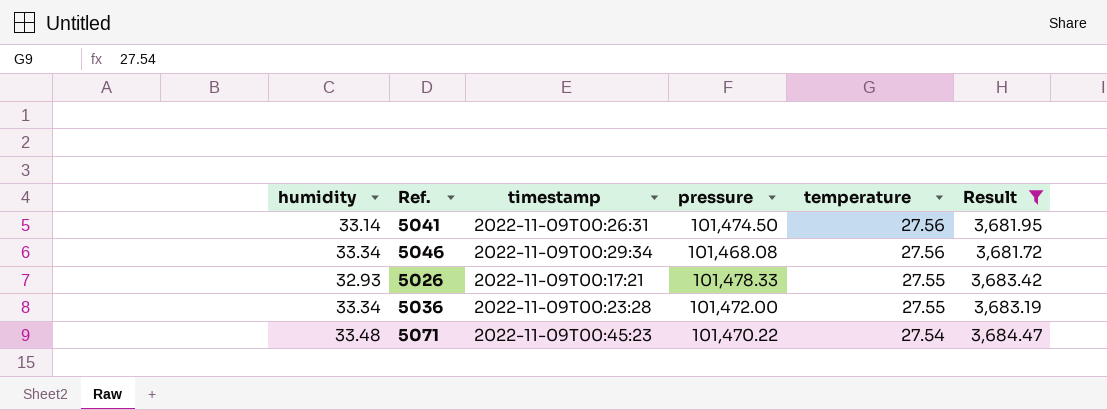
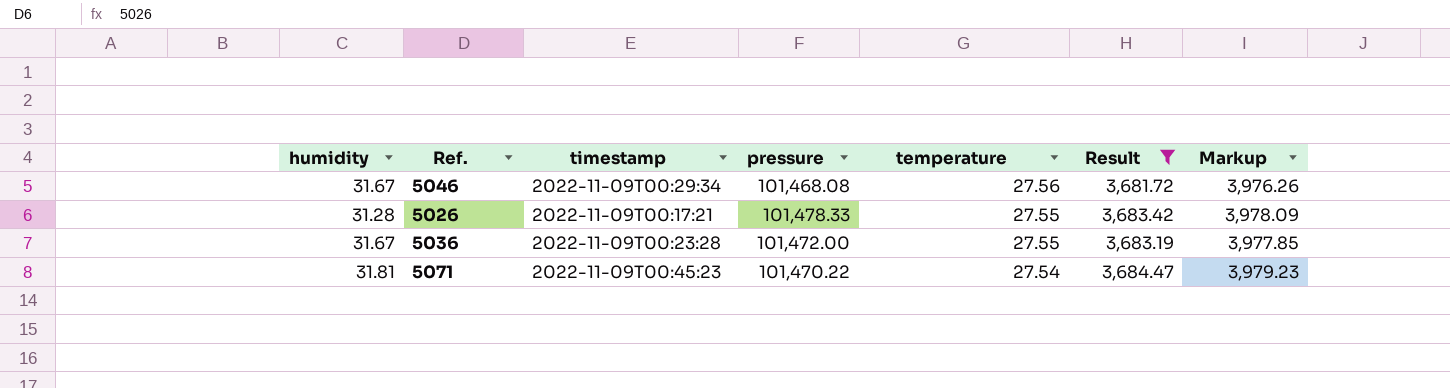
column Markup | formula: none -> [Result] * 1.08
row 5041: 33.14 | 2022-11-09T00:26:31 | 101,474.50 | 27.56 | 3,681.95 -> none
5046 | humidity: 33.34 -> 31.67
5026 | humidity: 32.93 -> 31.28
5036 | humidity: 33.34 -> 31.67
5071 | humidity: 33.48 -> 31.81

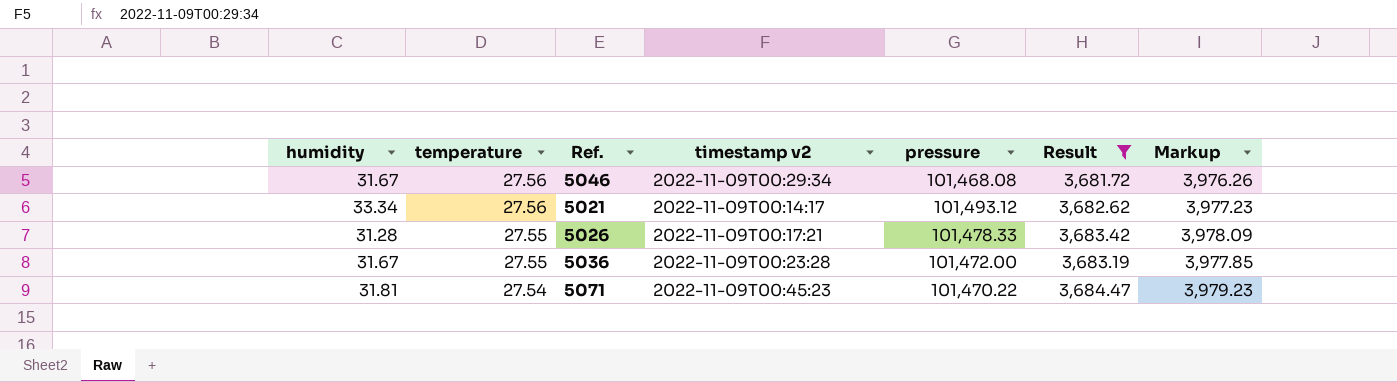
column temperature | position: 5 -> 2
column name: timestamp -> timestamp v2
row 5021: none -> 33.34 | 27.56 | 2022-11-09T00:14:17 | 101,493.12 | 3,682.62 | 3,977.23

